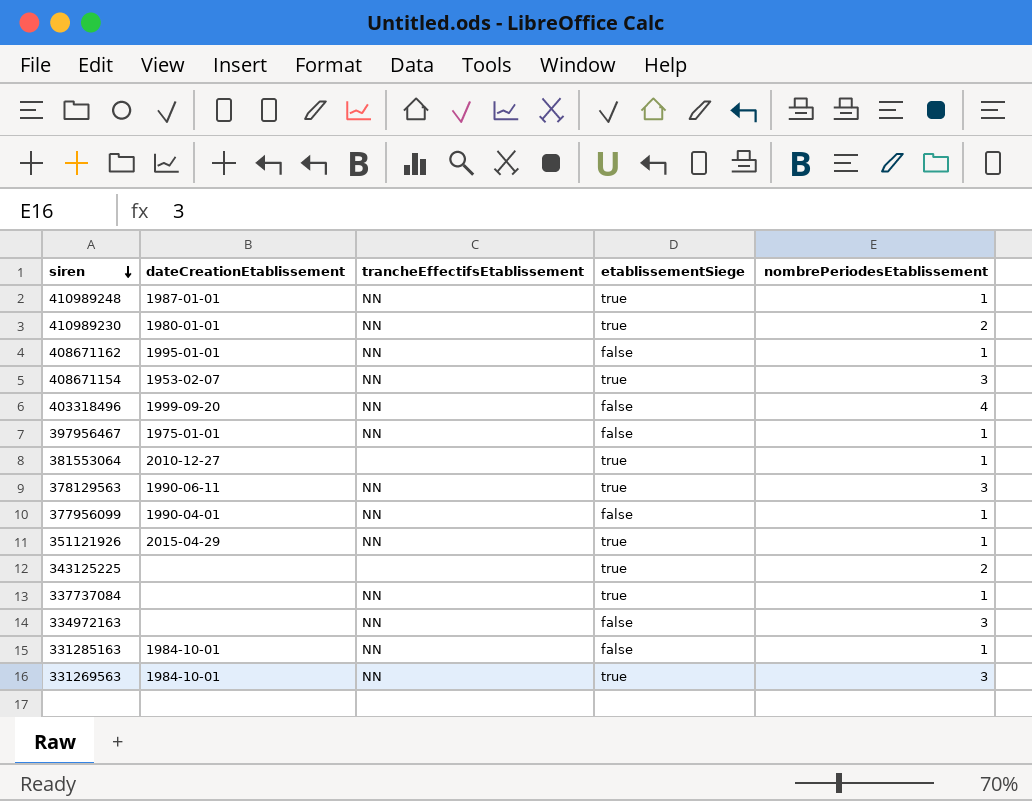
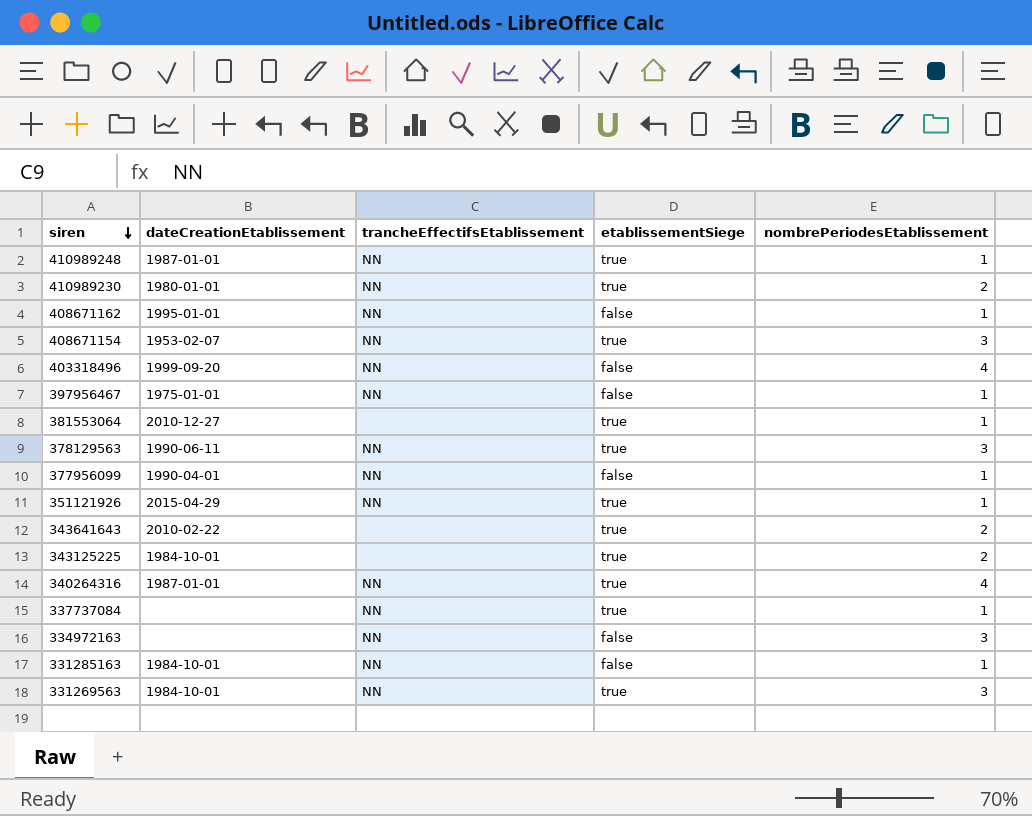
row 343641643: none -> 2010-02-22 | none | true | 2
343125225 | dateCreationEtablissement: none -> 1984-10-01
row 340264316: none -> 1987-01-01 | NN | true | 4

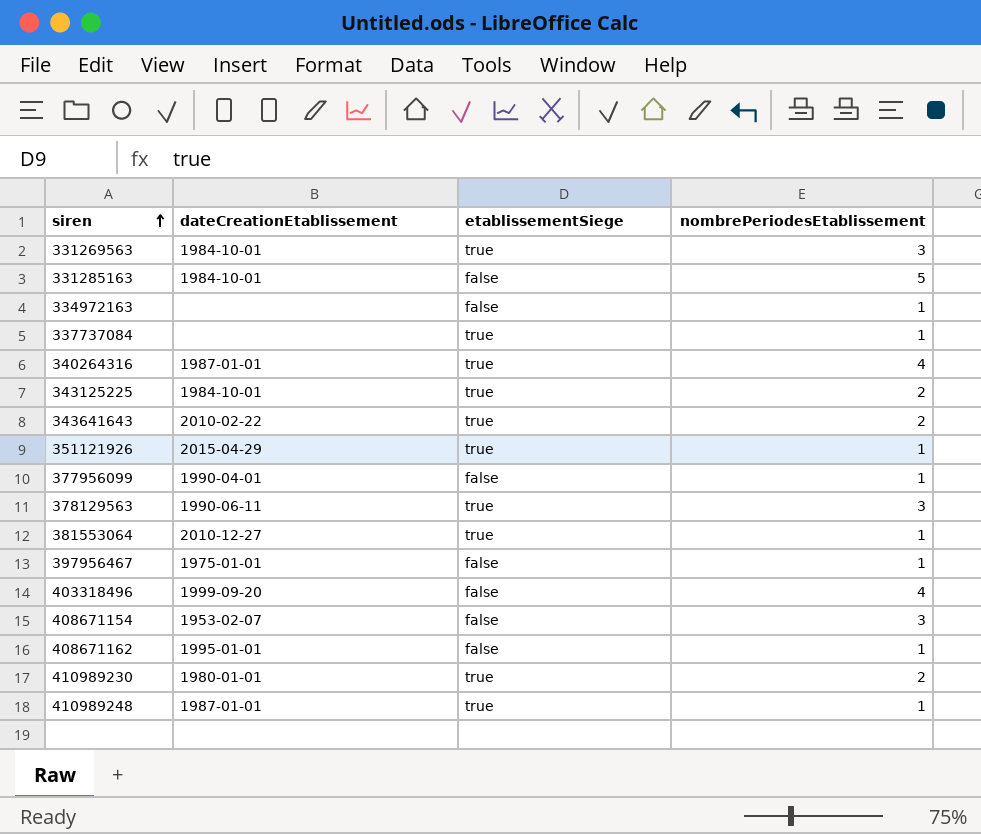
row order: siren descending -> siren ascending
column trancheEffectifsEtablissement | position: 3 -> none
331285163 | nombrePeriodesEtablissement: 1 -> 5
334972163 | nombrePeriodesEtablissement: 3 -> 1
408671154 | etablissementSiege: true -> false

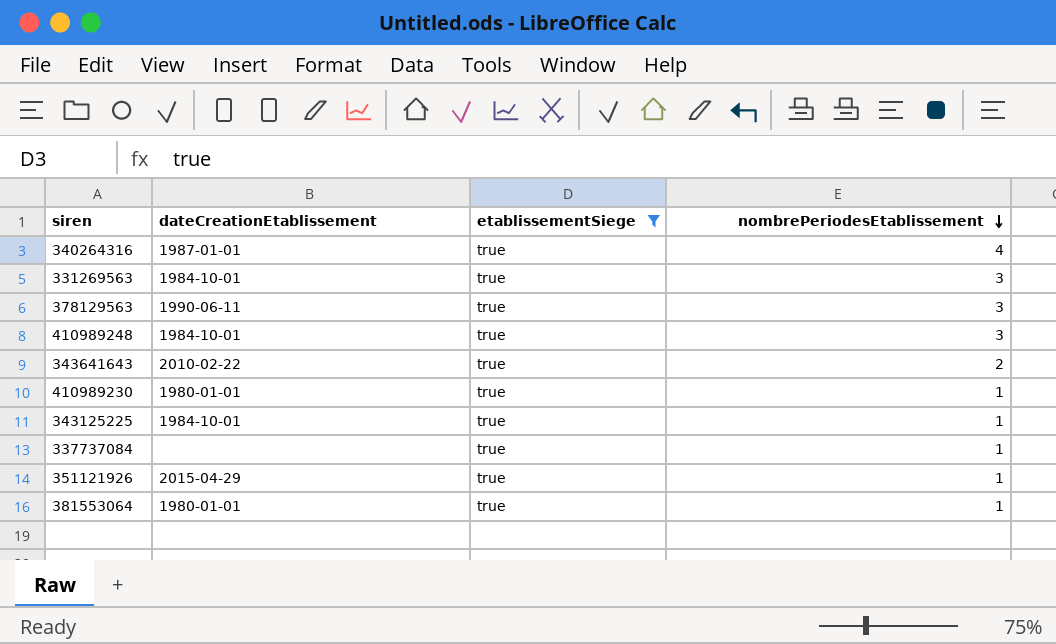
filter: none -> etablissementSiege = true
row order: siren ascending -> nombrePeriodesEtablissement descending
410989248 | dateCreationEtablissement: 1987-01-01 -> 1984-10-01
410989248 | nombrePeriodesEtablissement: 1 -> 3
410989230 | nombrePeriodesEtablissement: 2 -> 1
343125225 | nombrePeriodesEtablissement: 2 -> 1
381553064 | dateCreationEtablissement: 2010-12-27 -> 1980-01-01

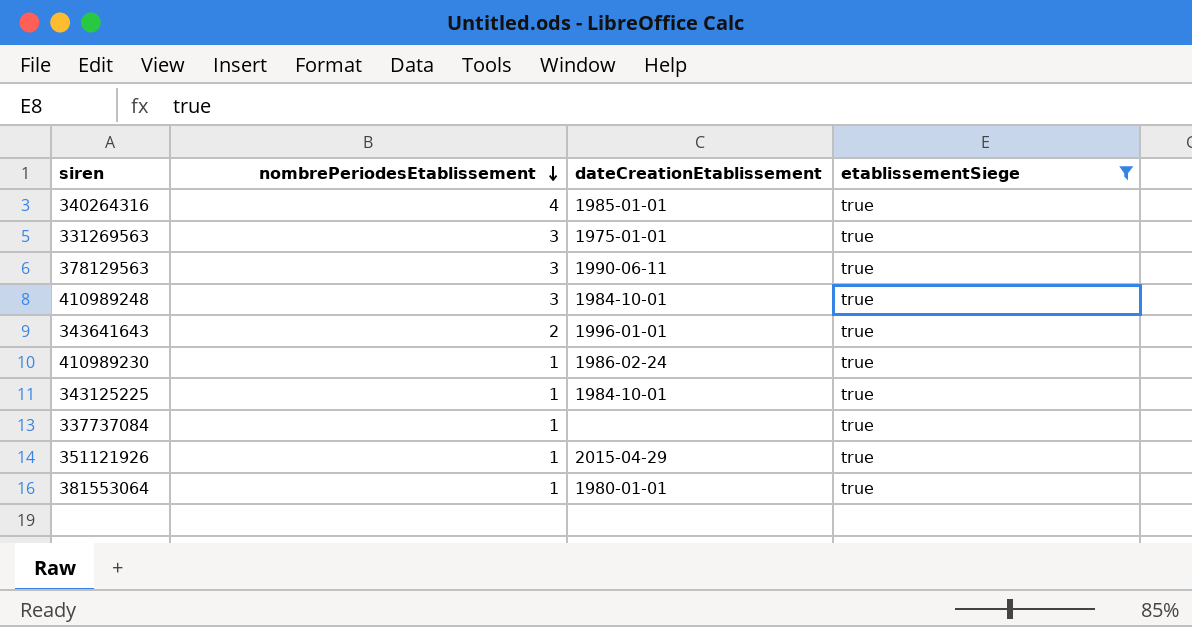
column nombrePeriodesEtablissement | position: 4 -> 2
340264316 | dateCreationEtablissement: 1987-01-01 -> 1985-01-01
331269563 | dateCreationEtablissement: 1984-10-01 -> 1975-01-01
343641643 | dateCreationEtablissement: 2010-02-22 -> 1996-01-01
410989230 | dateCreationEtablissement: 1980-01-01 -> 1986-02-24

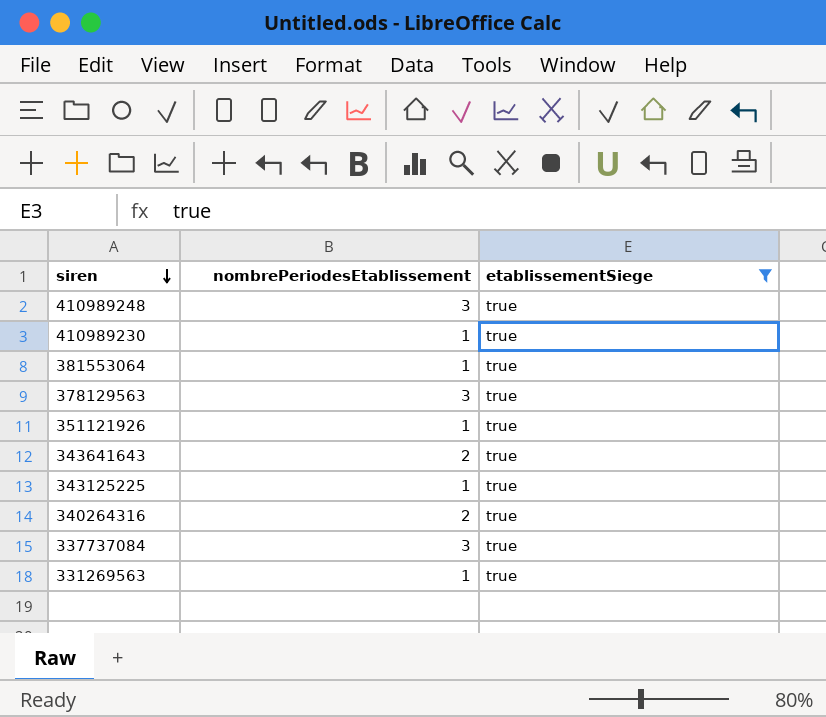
row order: nombrePeriodesEtablissement descending -> siren descending
column dateCreationEtablissement | position: 3 -> none
340264316 | nombrePeriodesEtablissement: 4 -> 2
337737084 | nombrePeriodesEtablissement: 1 -> 3
331269563 | nombrePeriodesEtablissement: 3 -> 1

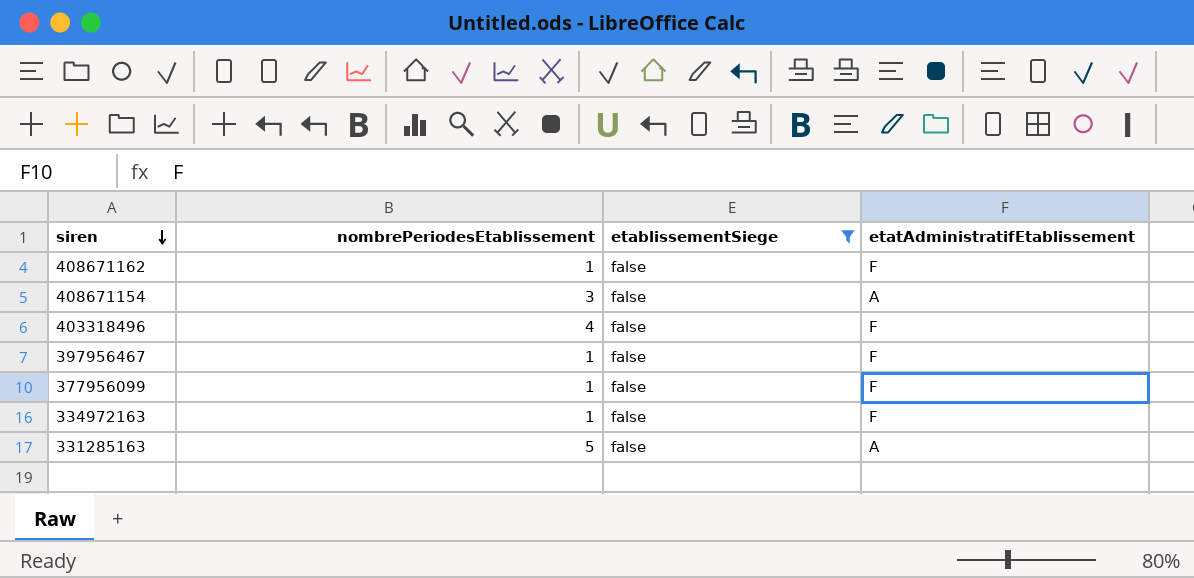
filter: etablissementSiege = true -> etablissementSiege = false
column etatAdministratifEtablissement | position: none -> 4

